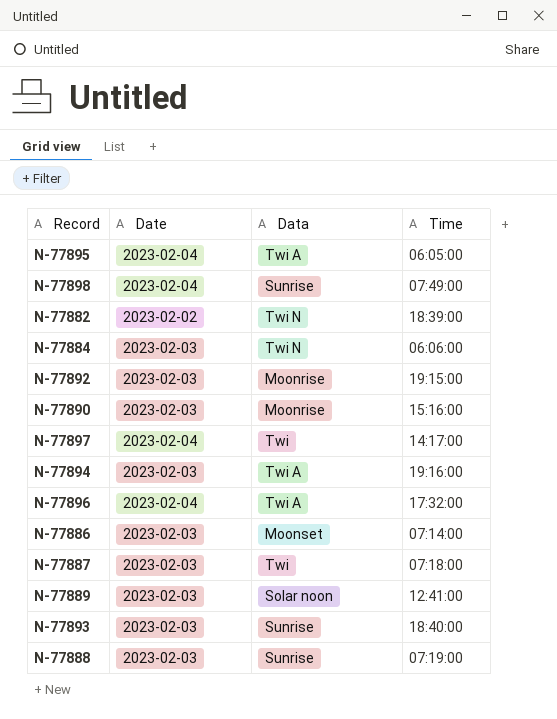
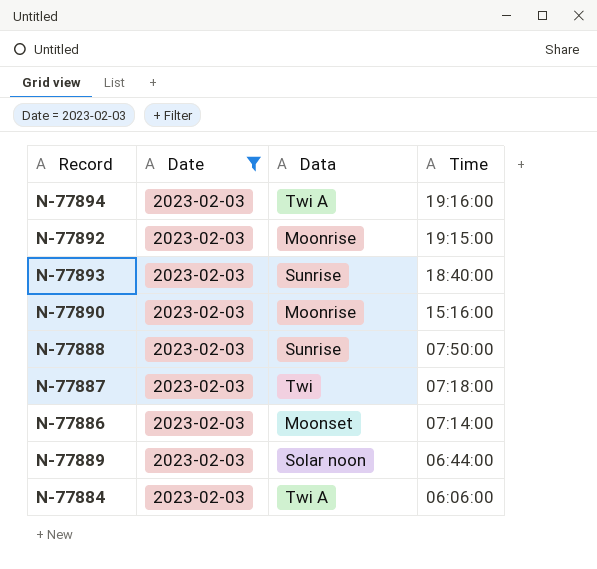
filter: none -> Date = 2023-02-03
row order: none -> Time descending
N-77888 | Time: 07:19:00 -> 07:50:00
N-77889 | Time: 12:41:00 -> 06:44:00
N-77884 | Data: Twi N -> Twi A

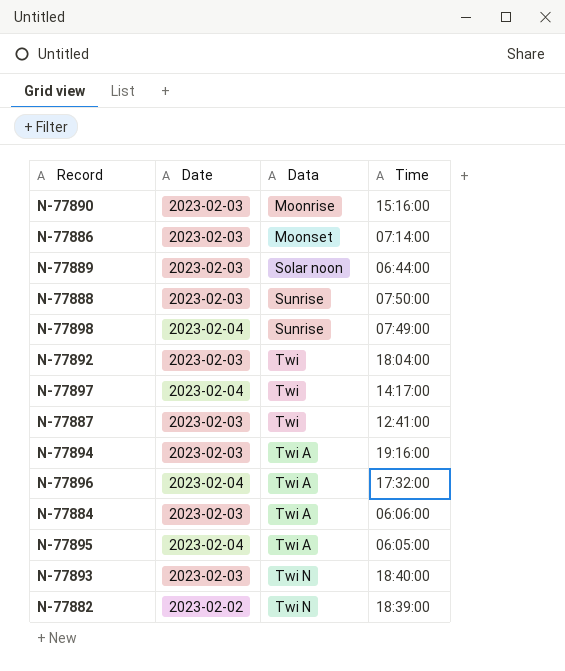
filter: Date = 2023-02-03 -> none
row order: Time descending -> Data ascending
N-77892 | Data: Moonrise -> Twi
N-77892 | Time: 19:15:00 -> 18:04:00
N-77887 | Time: 07:18:00 -> 12:41:00
N-77893 | Data: Sunrise -> Twi N

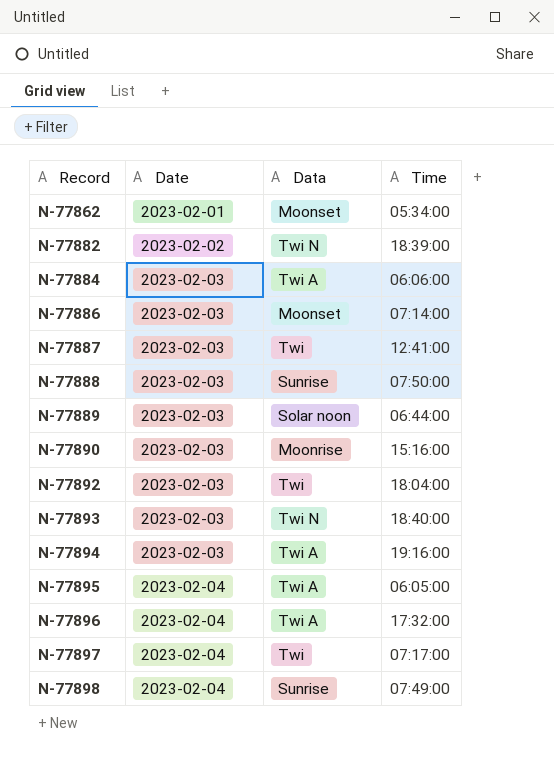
row order: Data ascending -> Record ascending
row N-77862: none -> 2023-02-01 | Moonset | 05:34:00
N-77897 | Time: 14:17:00 -> 07:17:00

